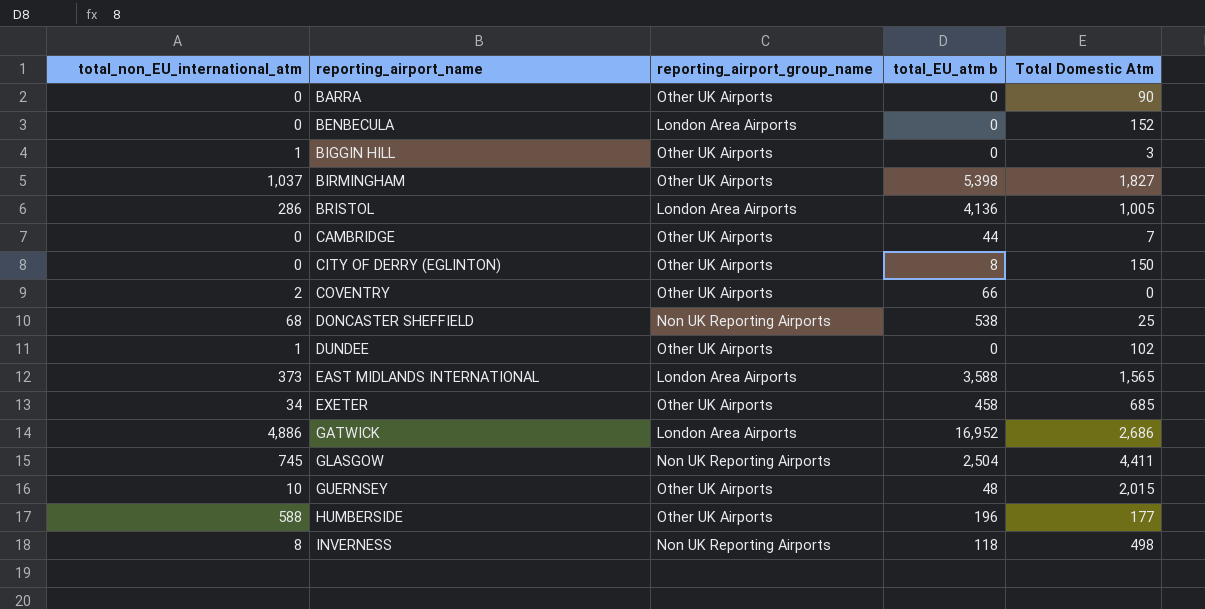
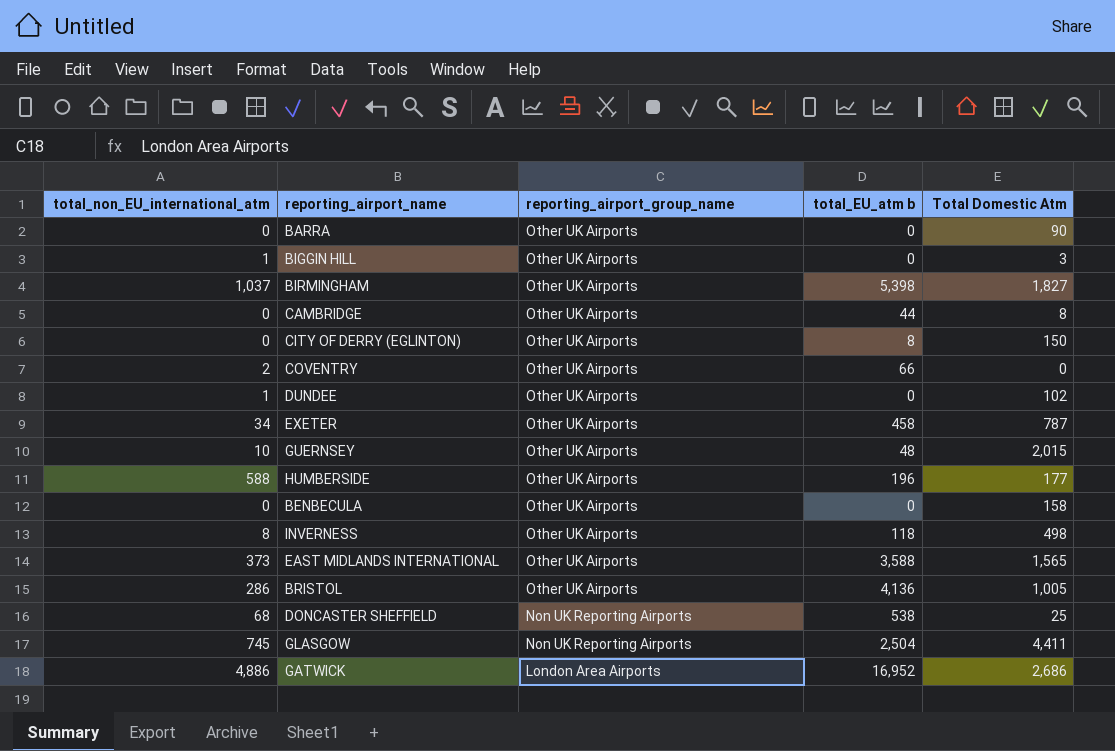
row order: reporting_airport_name ascending -> reporting_airport_group_name descending
CAMBRIDGE | Total Domestic Atm: 7 -> 8
EXETER | Total Domestic Atm: 685 -> 787
BENBECULA | reporting_airport_group_name: London Area Airports -> Other UK Airports
BENBECULA | Total Domestic Atm: 152 -> 158
INVERNESS | reporting_airport_group_name: Non UK Reporting Airports -> Other UK Airports
EAST MIDLANDS INTERNATIONAL | reporting_airport_group_name: London Area Airports -> Other UK Airports
BRISTOL | reporting_airport_group_name: London Area Airports -> Other UK Airports

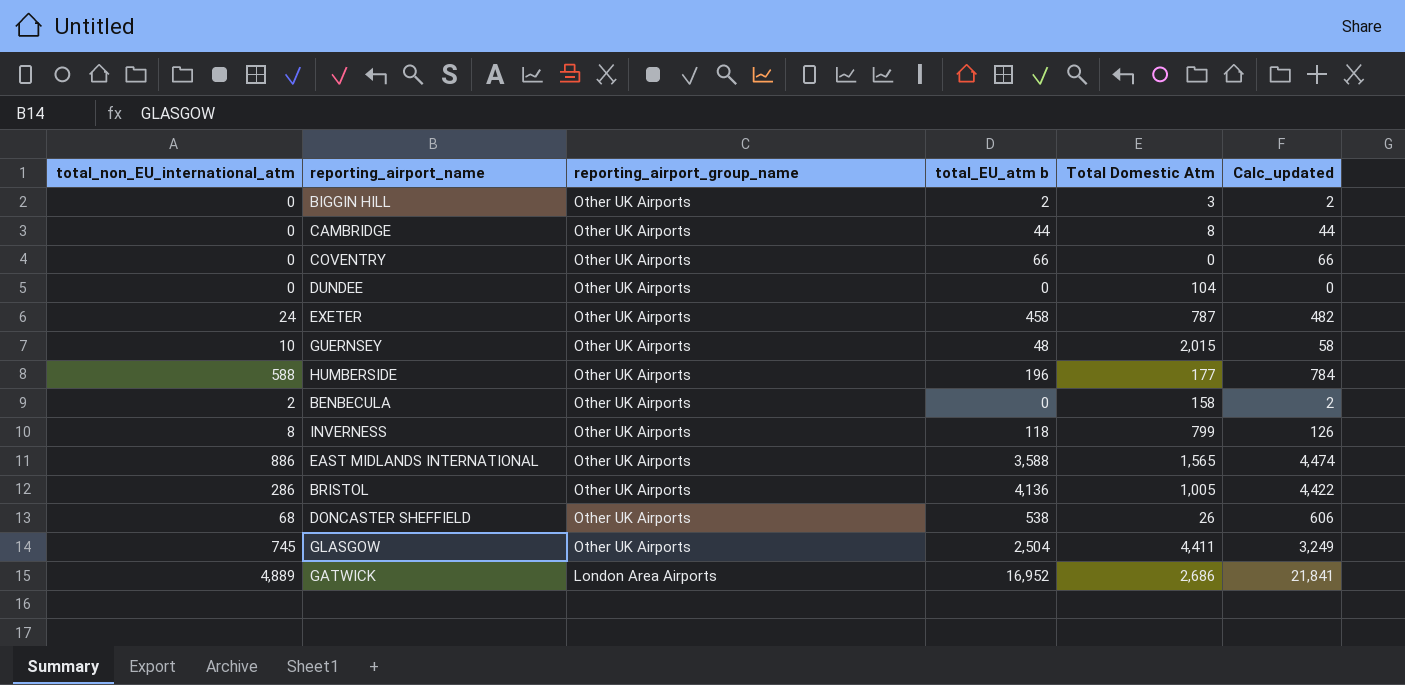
column Calc_updated | formula: none -> [total_non_EU_international_atm] + [total_EU_atm b]
row BARRA: 0 | Other UK Airports | 0 | 90 -> none
row BIRMINGHAM: 1,037 | Other UK Airports | 5,398 | 1,827 -> none
row CITY OF DERRY (EGLINTON): 0 | Other UK Airports | 8 | 150 -> none
BIGGIN HILL | total_non_EU_international_atm: 1 -> 0
BIGGIN HILL | total_EU_atm b: 0 -> 2
COVENTRY | total_non_EU_international_atm: 2 -> 0
DUNDEE | total_non_EU_international_atm: 1 -> 0
DUNDEE | Total Domestic Atm: 102 -> 104
EXETER | total_non_EU_international_atm: 34 -> 24
BENBECULA | total_non_EU_international_atm: 0 -> 2
INVERNESS | Total Domestic Atm: 498 -> 799
EAST MIDLANDS INTERNATIONAL | total_non_EU_international_atm: 373 -> 886
DONCASTER SHEFFIELD | reporting_airport_group_name: Non UK Reporting Airports -> Other UK Airports
DONCASTER SHEFFIELD | Total Domestic Atm: 25 -> 26
GLASGOW | reporting_airport_group_name: Non UK Reporting Airports -> Other UK Airports
GATWICK | total_non_EU_international_atm: 4,886 -> 4,889

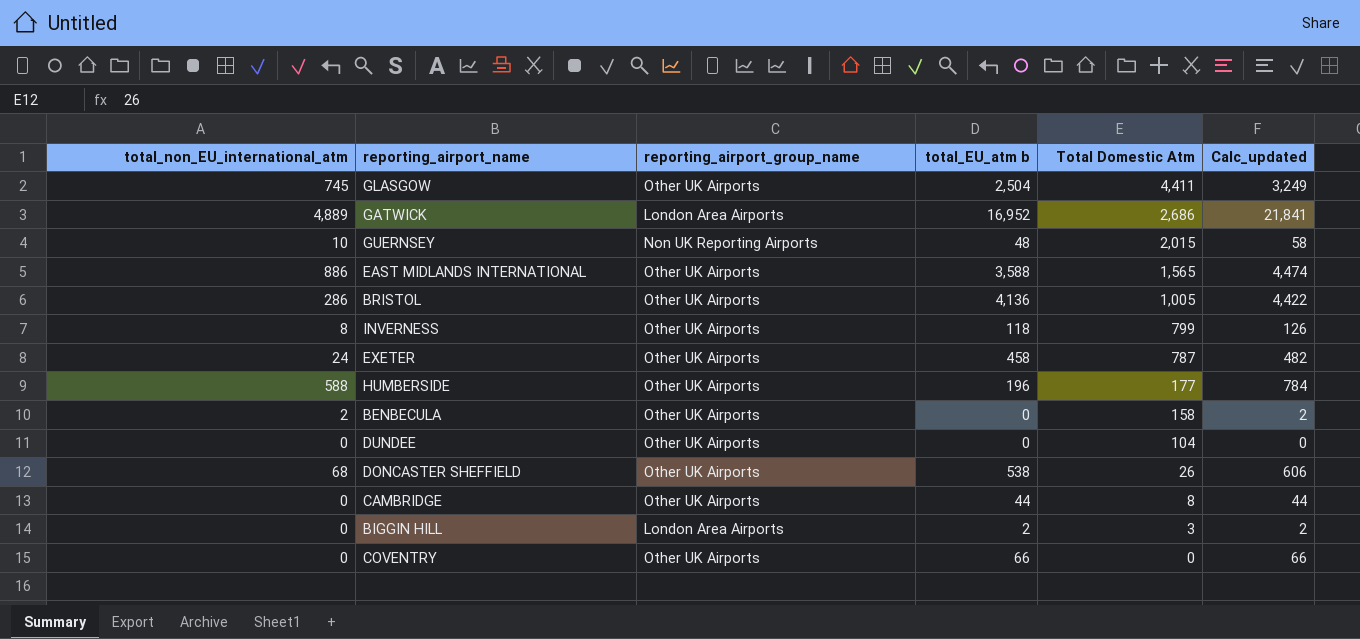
row order: reporting_airport_group_name descending -> Total Domestic Atm descending
GUERNSEY | reporting_airport_group_name: Other UK Airports -> Non UK Reporting Airports
BIGGIN HILL | reporting_airport_group_name: Other UK Airports -> London Area Airports

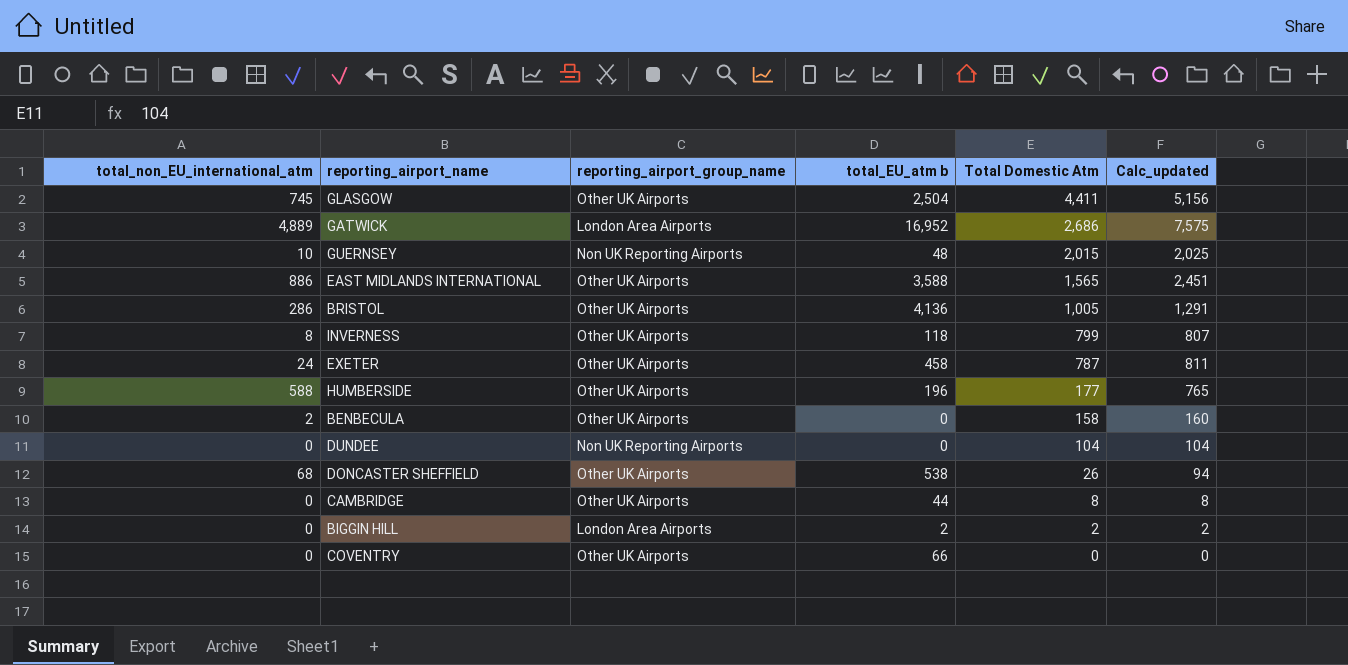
column Calc_updated | formula: [total_non_EU_international_atm] + [total_EU_atm b] -> [total_non_EU_international_atm] + [Total Domestic Atm]
DUNDEE | reporting_airport_group_name: Other UK Airports -> Non UK Reporting Airports
BIGGIN HILL | Total Domestic Atm: 3 -> 2

